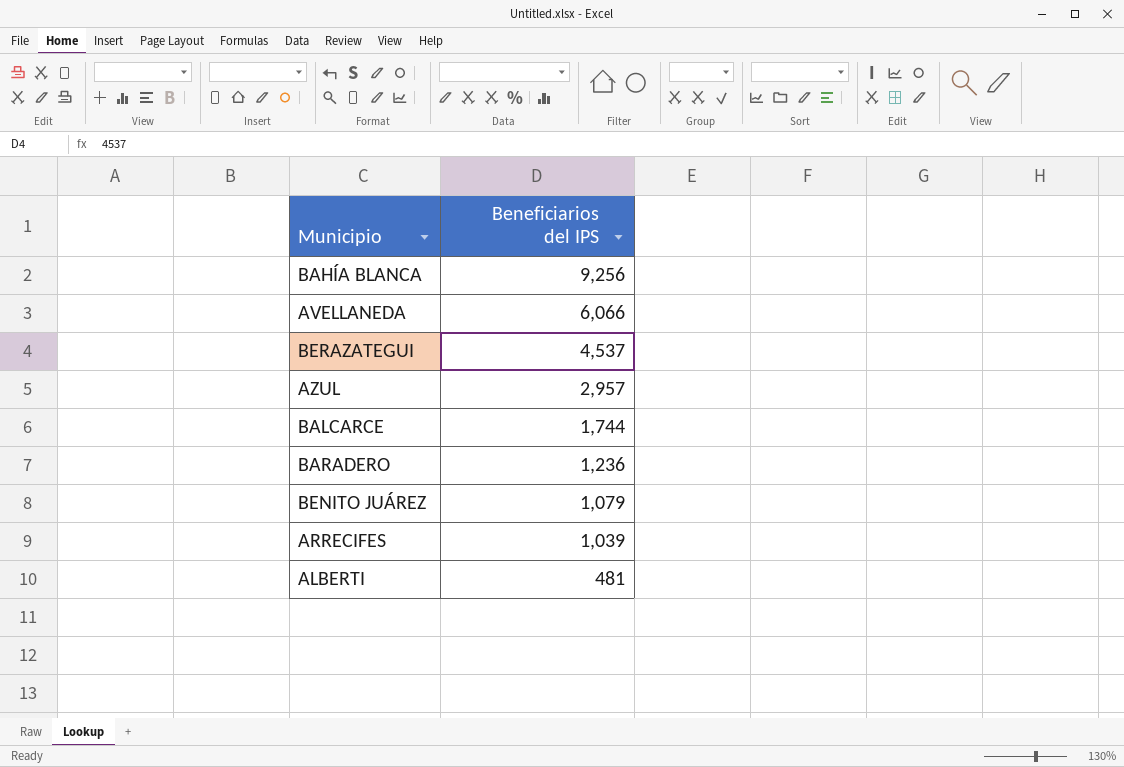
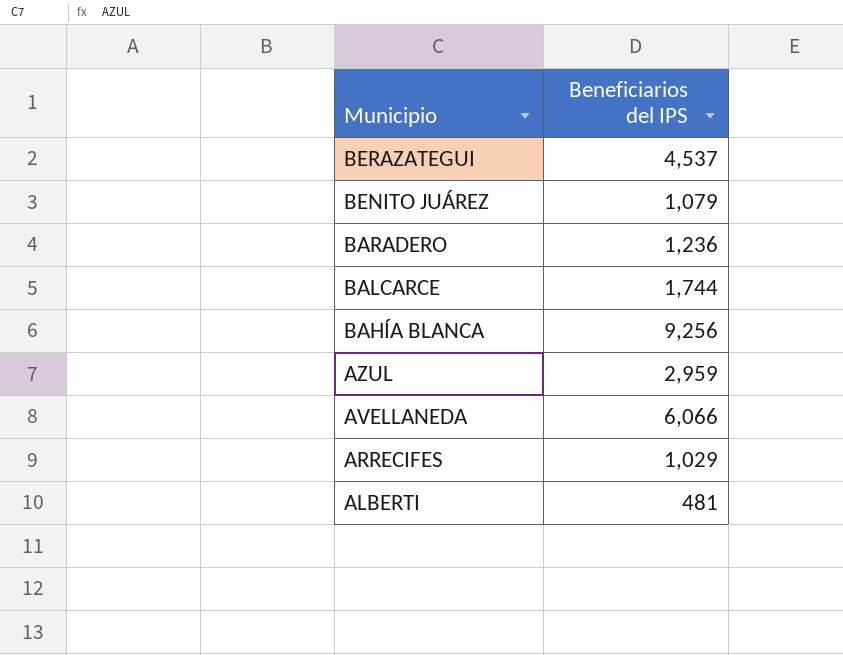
row order: Beneficiarios del IPS descending -> Municipio descending
AZUL | Beneficiarios del IPS: 2,957 -> 2,959
ARRECIFES | Beneficiarios del IPS: 1,039 -> 1,029

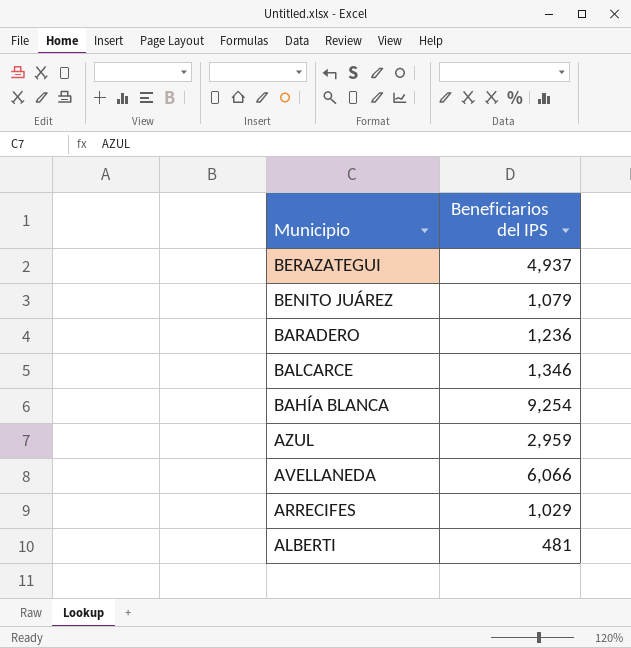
BERAZATEGUI | Beneficiarios del IPS: 4,537 -> 4,937
BALCARCE | Beneficiarios del IPS: 1,744 -> 1,346
BAHÍA BLANCA | Beneficiarios del IPS: 9,256 -> 9,254

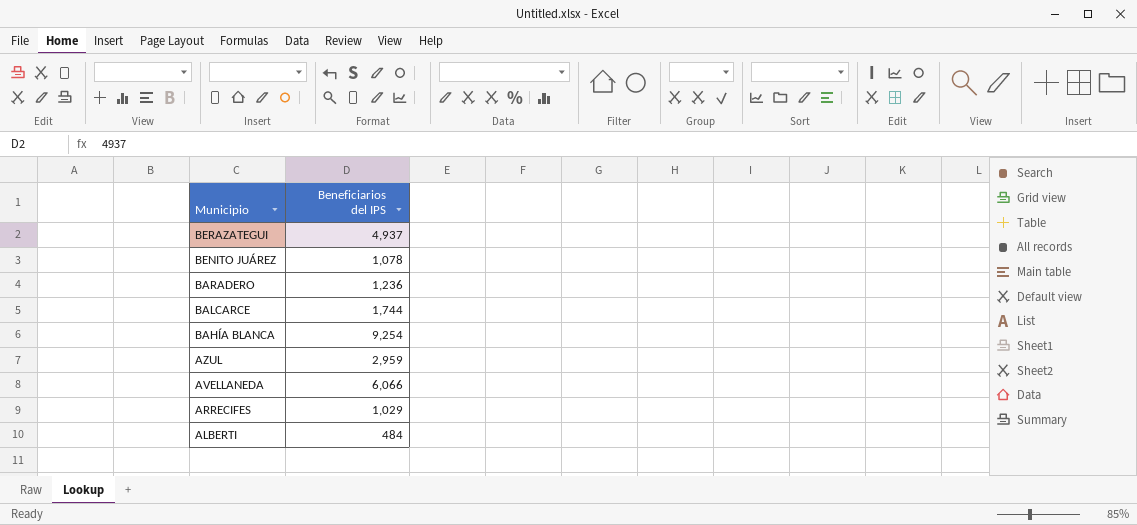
BENITO JUÁREZ | Beneficiarios del IPS: 1,079 -> 1,078
BALCARCE | Beneficiarios del IPS: 1,346 -> 1,744
ALBERTI | Beneficiarios del IPS: 481 -> 484

